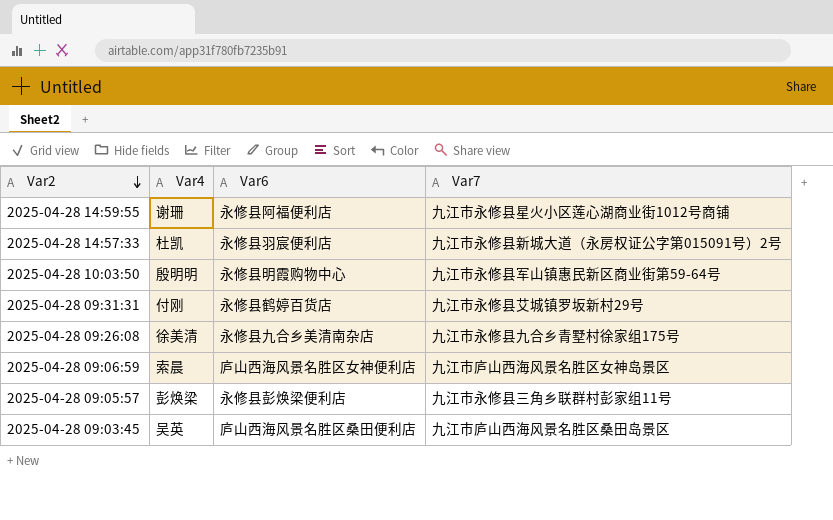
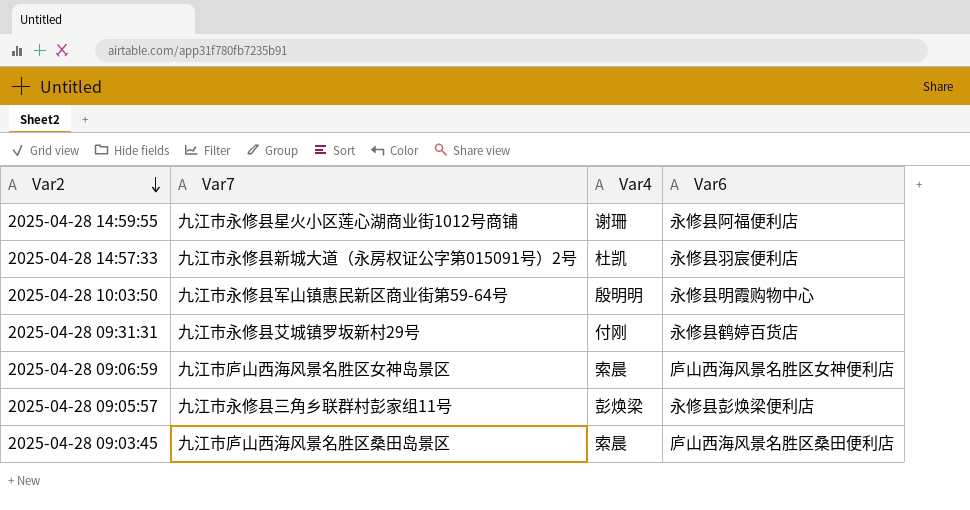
column Var7 | position: 4 -> 2
row 2025-04-28 09:26:08: 徐美清 | 永修县九合乡美清南杂店 | 九江市永修县九合乡青墅村徐家组175号 -> none
2025-04-28 09:03:45 | Var4: 吴英 -> 索晨

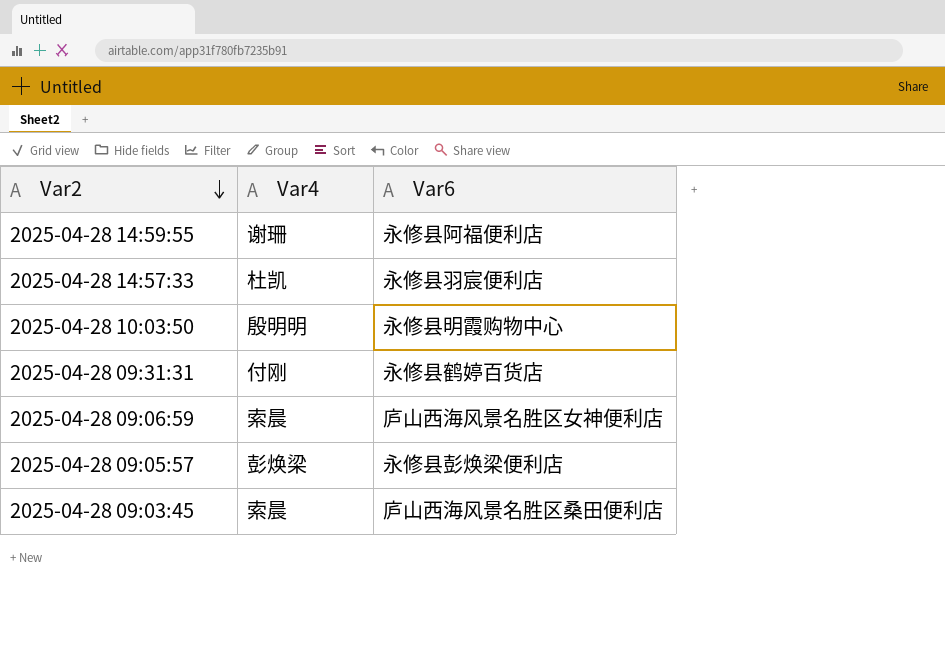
column Var7 | position: 2 -> none

